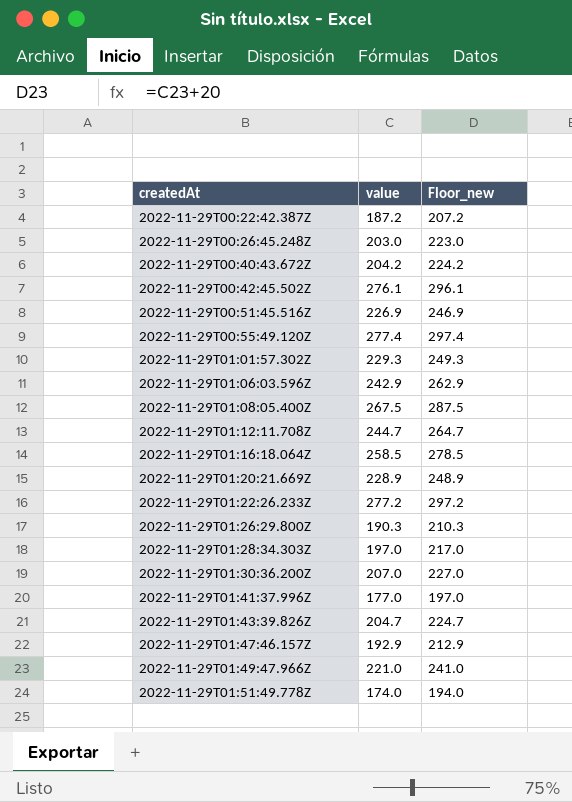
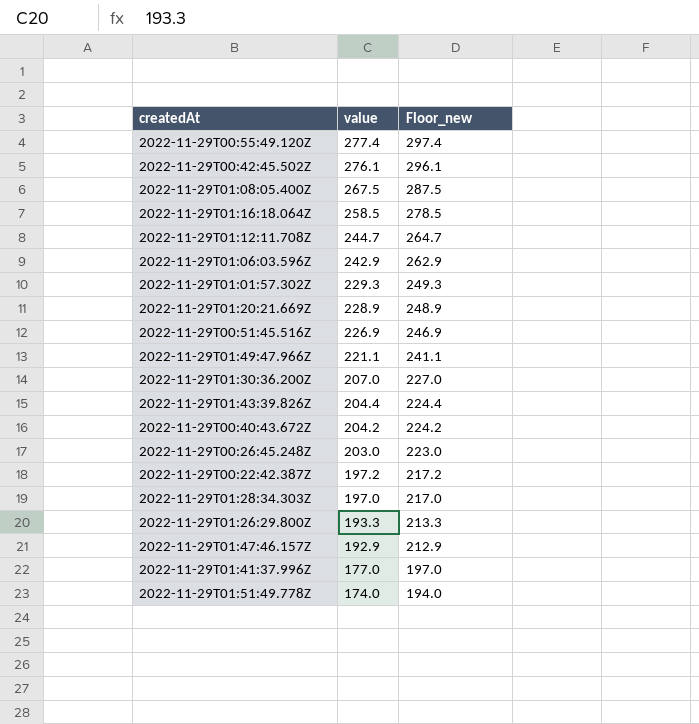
row order: createdAt ascending -> value descending
row 2022-11-29T01:22:26.233Z: 277.2 | 297.2 -> none
2022-11-29T01:49:47.966Z | value: 221.0 -> 221.1
2022-11-29T01:49:47.966Z | Floor_new: 241.0 -> 241.1
2022-11-29T01:43:39.826Z | value: 204.7 -> 204.4
2022-11-29T01:43:39.826Z | Floor_new: 224.7 -> 224.4
2022-11-29T00:22:42.387Z | value: 187.2 -> 197.2
2022-11-29T00:22:42.387Z | Floor_new: 207.2 -> 217.2
2022-11-29T01:26:29.800Z | value: 190.3 -> 193.3
2022-11-29T01:26:29.800Z | Floor_new: 210.3 -> 213.3

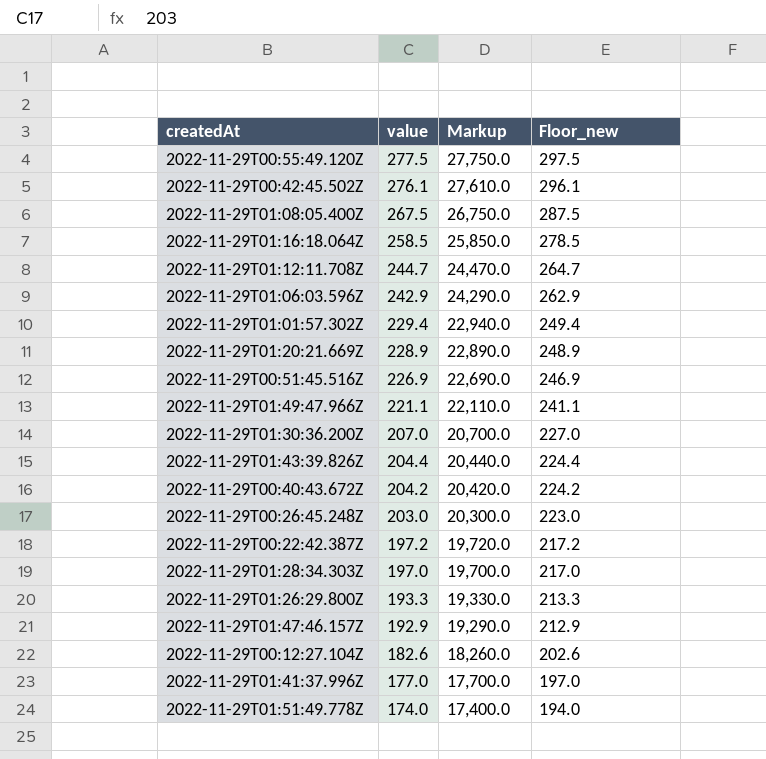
column Markup | formula: none -> [value] * 100
2022-11-29T00:55:49.120Z | value: 277.4 -> 277.5
2022-11-29T00:55:49.120Z | Floor_new: 297.4 -> 297.5
2022-11-29T01:01:57.302Z | value: 229.3 -> 229.4
2022-11-29T01:01:57.302Z | Floor_new: 249.3 -> 249.4
row 2022-11-29T00:12:27.104Z: none -> 182.6 | 18,260.0 | 202.6

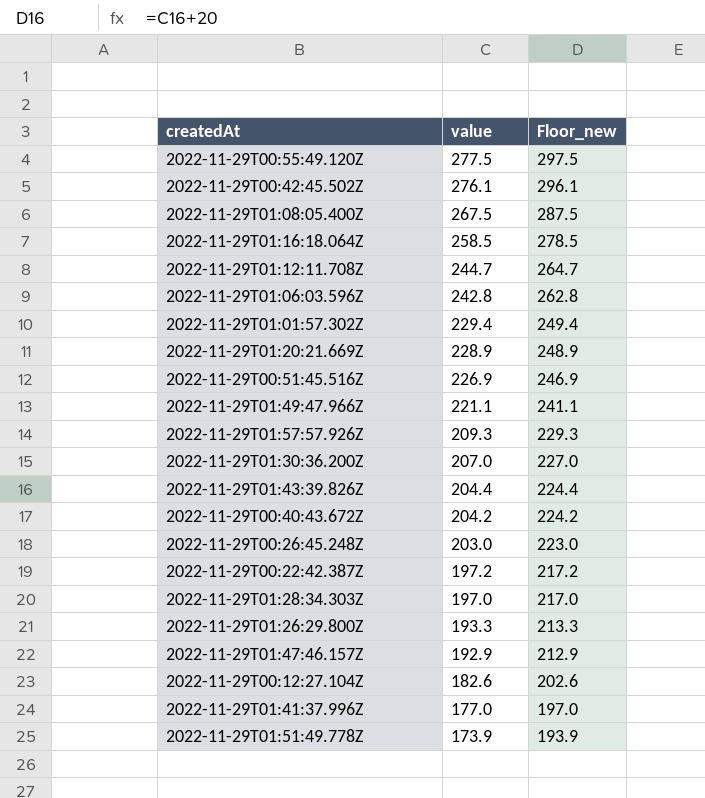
column Markup | formula: [value] * 100 -> none
2022-11-29T01:06:03.596Z | value: 242.9 -> 242.8
2022-11-29T01:06:03.596Z | Floor_new: 262.9 -> 262.8
row 2022-11-29T01:57:57.926Z: none -> 209.3 | 229.3
2022-11-29T01:51:49.778Z | value: 174.0 -> 173.9
2022-11-29T01:51:49.778Z | Floor_new: 194.0 -> 193.9

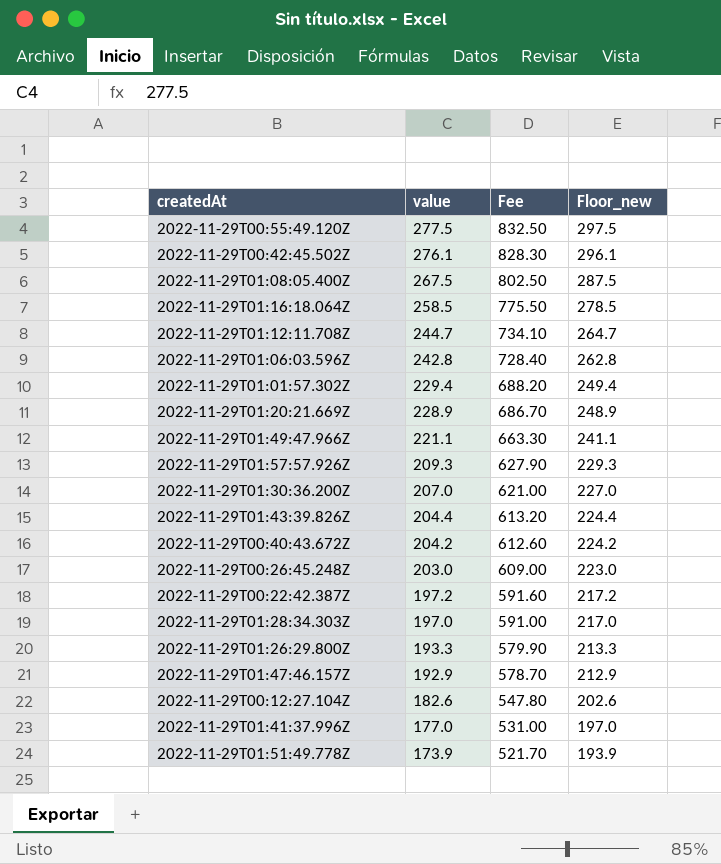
column Fee | formula: none -> [value] * 3
row 2022-11-29T00:51:45.516Z: 226.9 | 246.9 -> none

